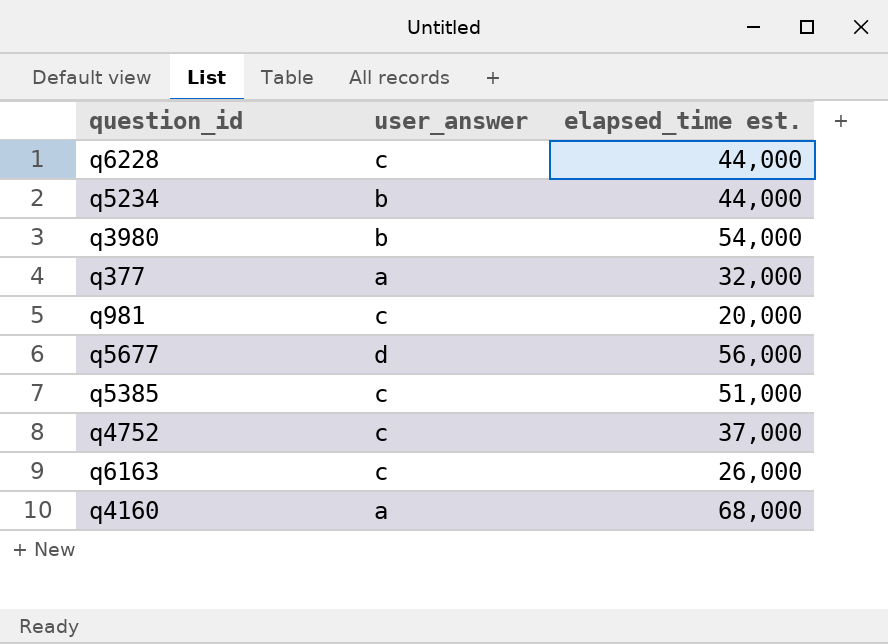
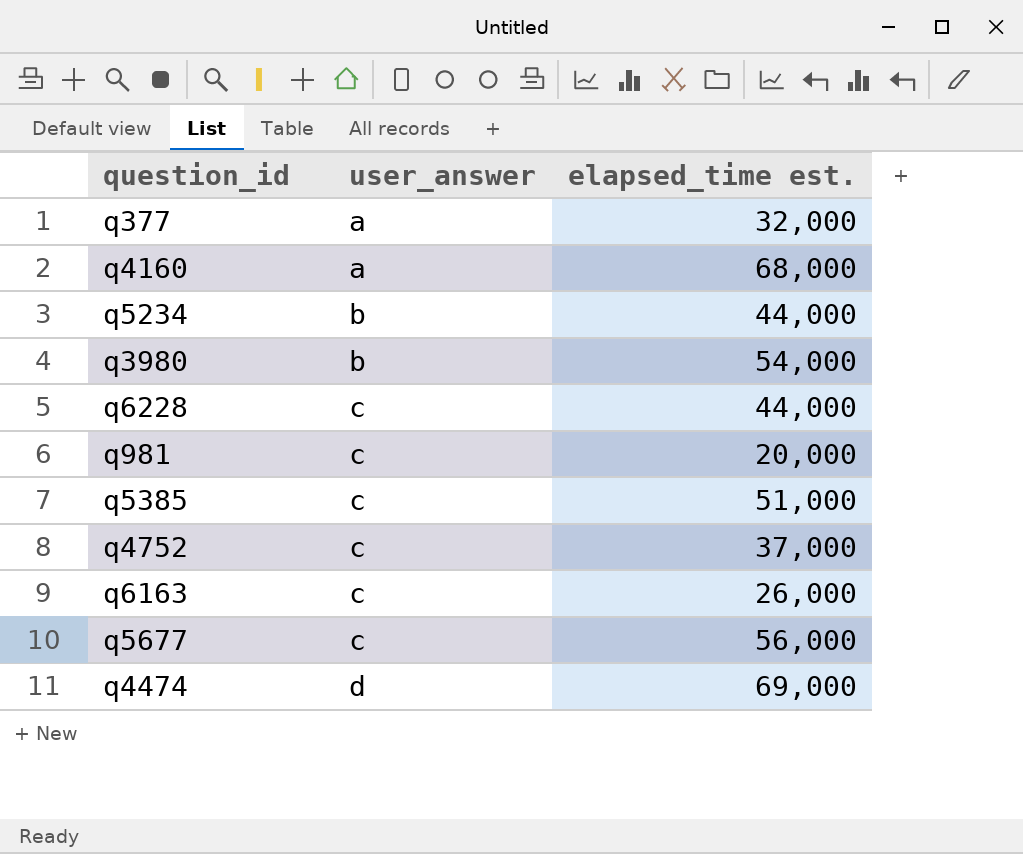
row order: none -> user_answer ascending
q5677 | user_answer: d -> c
row q4474: none -> d | 69,000

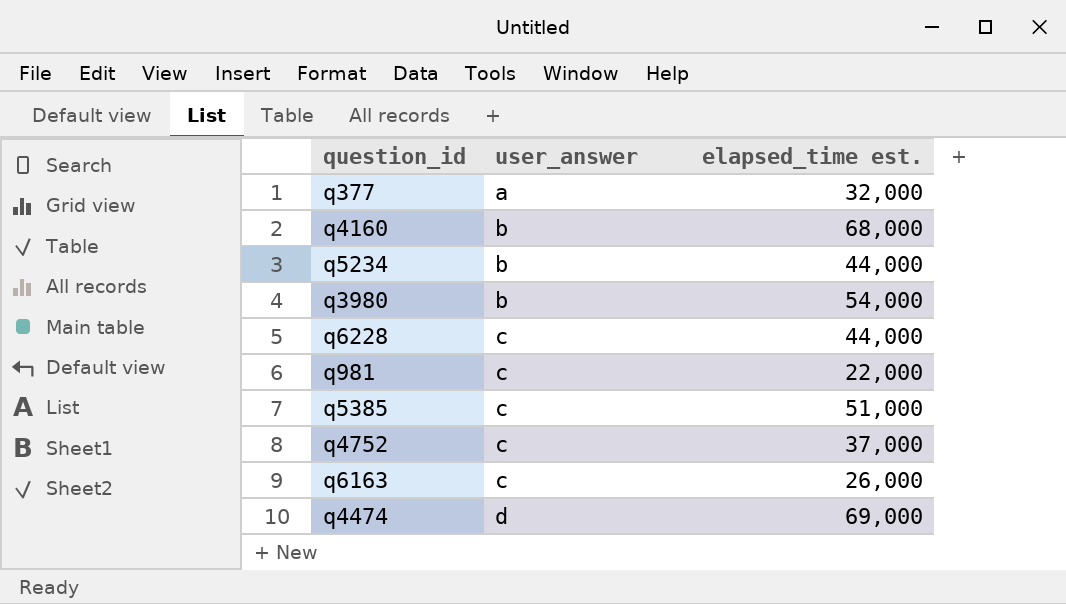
row q5677: c | 56,000 -> none
q4160 | user_answer: a -> b
q981 | elapsed_time est.: 20,000 -> 22,000

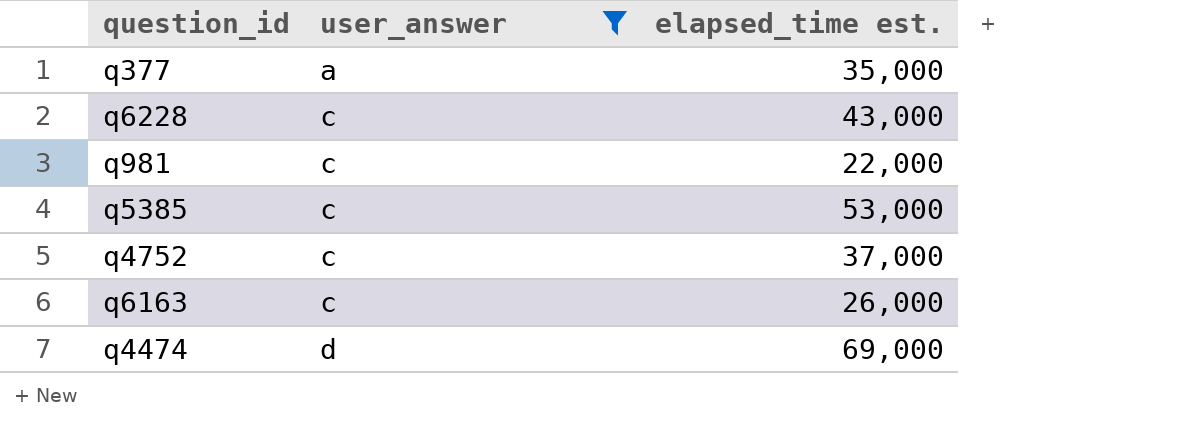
filter: none -> user_answer != b
q377 | elapsed_time est.: 32,000 -> 35,000
q6228 | elapsed_time est.: 44,000 -> 43,000
q5385 | elapsed_time est.: 51,000 -> 53,000

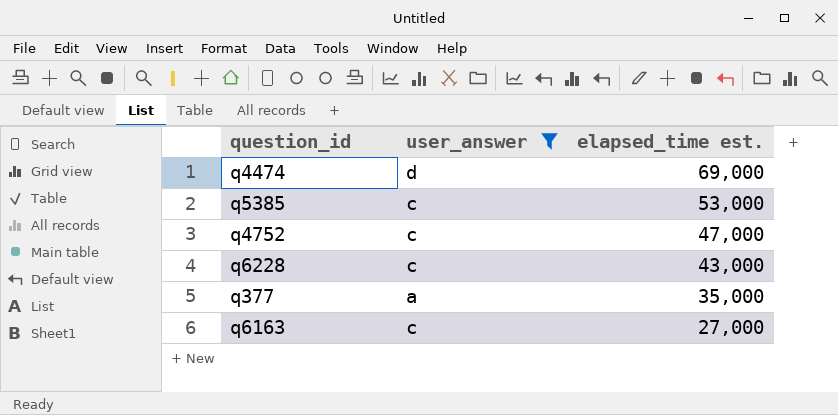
row order: user_answer ascending -> elapsed_time est. descending
row q981: c | 22,000 -> none
q4752 | elapsed_time est.: 37,000 -> 47,000
q6163 | elapsed_time est.: 26,000 -> 27,000

